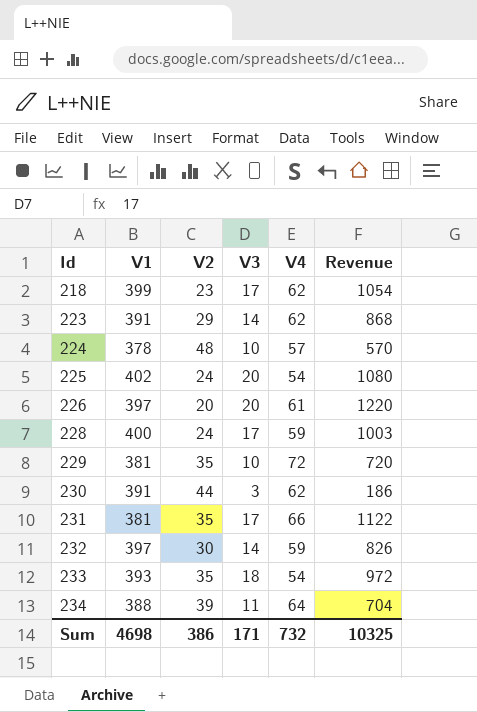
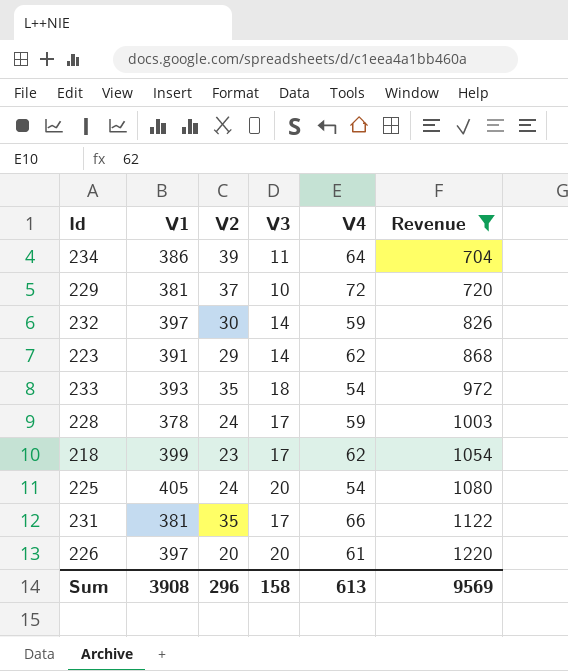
filter: none -> Revenue >= 704
row order: Id ascending -> Revenue ascending
234 | V1: 388 -> 386
229 | V2: 35 -> 37
228 | V1: 400 -> 378
225 | V1: 402 -> 405
Sum | V1: 4698 -> 3908
Sum | V2: 386 -> 296
Sum | V3: 171 -> 158
Sum | V4: 732 -> 613
Sum | Revenue: 10325 -> 9569

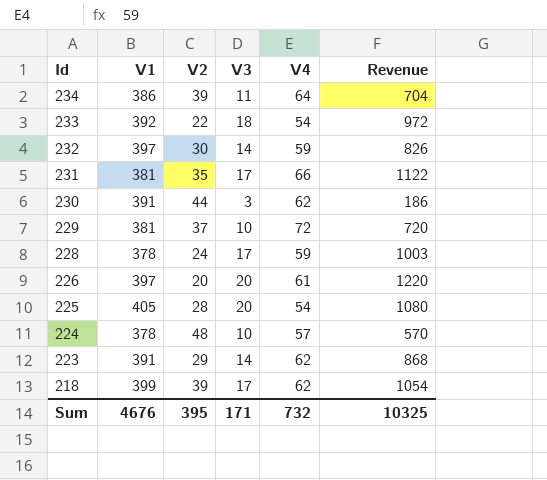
filter: Revenue >= 704 -> none
row order: Revenue ascending -> Id descending
233 | V1: 393 -> 392
233 | V2: 35 -> 22
225 | V2: 24 -> 28
218 | V2: 23 -> 39
Sum | V1: 3908 -> 4676
Sum | V2: 296 -> 395
Sum | V3: 158 -> 171
Sum | V4: 613 -> 732
Sum | Revenue: 9569 -> 10325

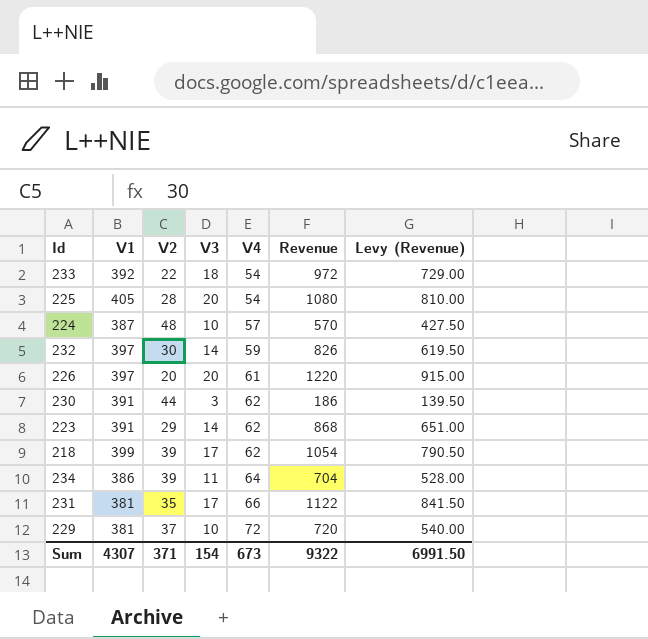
row order: Id descending -> V4 ascending
column Levy (Revenue) | formula: none -> [Revenue] * 0.75
row 228: 378 | 24 | 17 | 59 | 1003 -> none
224 | V1: 378 -> 387
Sum | V1: 4676 -> 4307
Sum | V2: 395 -> 371
Sum | V3: 171 -> 154
Sum | V4: 732 -> 673
Sum | Revenue: 10325 -> 9322

